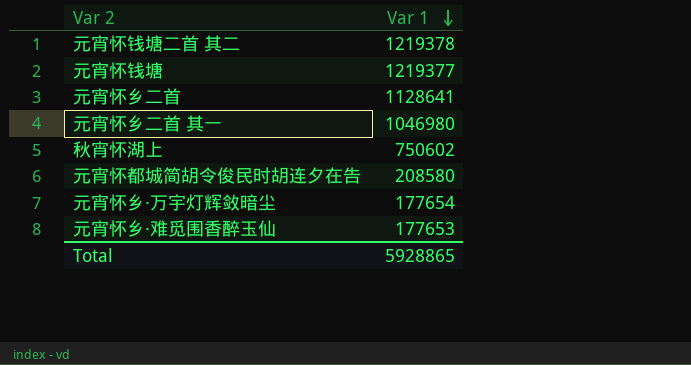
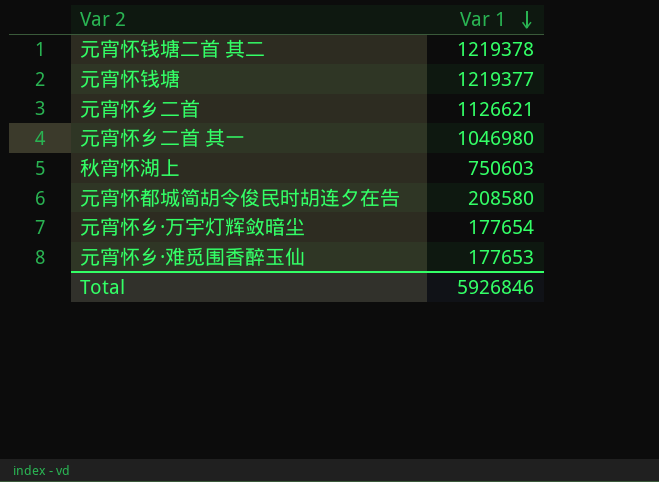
元宵怀乡二首 | Var 1: 1128641 -> 1126621
秋宵怀湖上 | Var 1: 750602 -> 750603
Total | Var 1: 5928865 -> 5926846

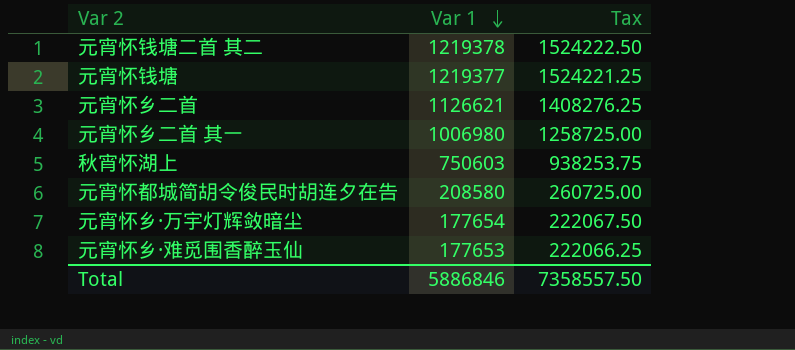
column Tax | formula: none -> [Var 1] * 1.25
元宵怀乡二首 其一 | Var 1: 1046980 -> 1006980
Total | Var 1: 5926846 -> 5886846

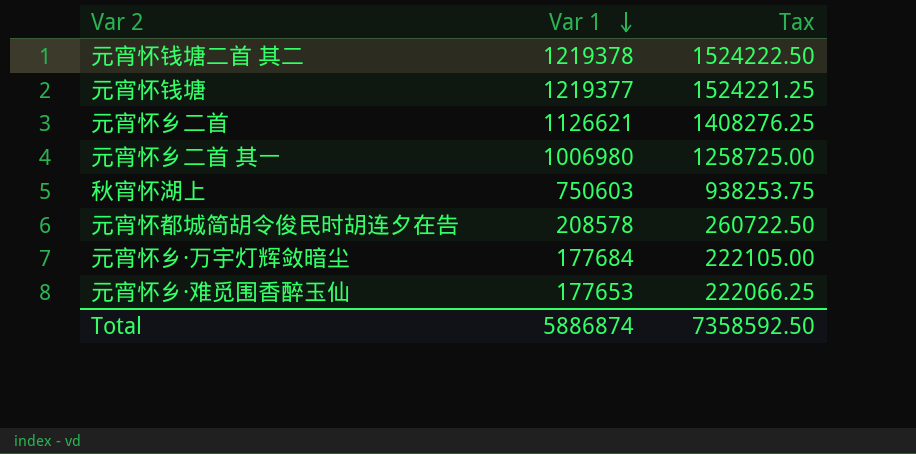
元宵怀都城简胡令俊民时胡连夕在告 | Var 1: 208580 -> 208578
元宵怀都城简胡令俊民时胡连夕在告 | Tax: 260725.00 -> 260722.50
元宵怀乡·万宇灯辉敛暗尘 | Var 1: 177654 -> 177684
元宵怀乡·万宇灯辉敛暗尘 | Tax: 222067.50 -> 222105.00
Total | Var 1: 5886846 -> 5886874
Total | Tax: 7358557.50 -> 7358592.50

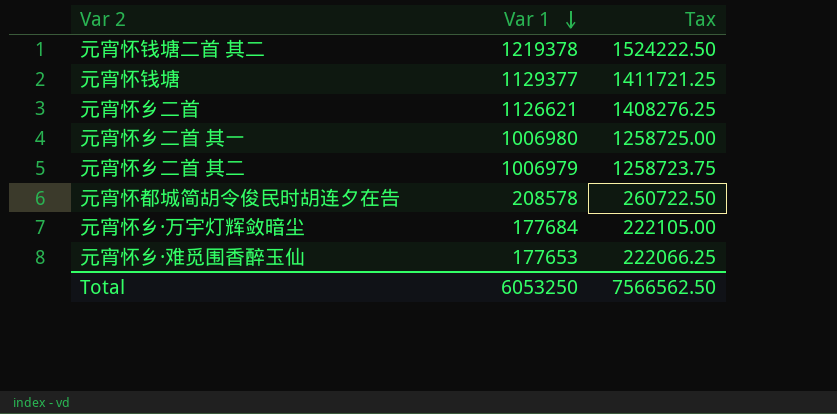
row 秋宵怀湖上: 750603 | 938253.75 -> none
元宵怀钱塘 | Var 1: 1219377 -> 1129377
元宵怀钱塘 | Tax: 1524221.25 -> 1411721.25
row 元宵怀乡二首 其二: none -> 1006979 | 1258723.75
Total | Var 1: 5886874 -> 6053250
Total | Tax: 7358592.50 -> 7566562.50

